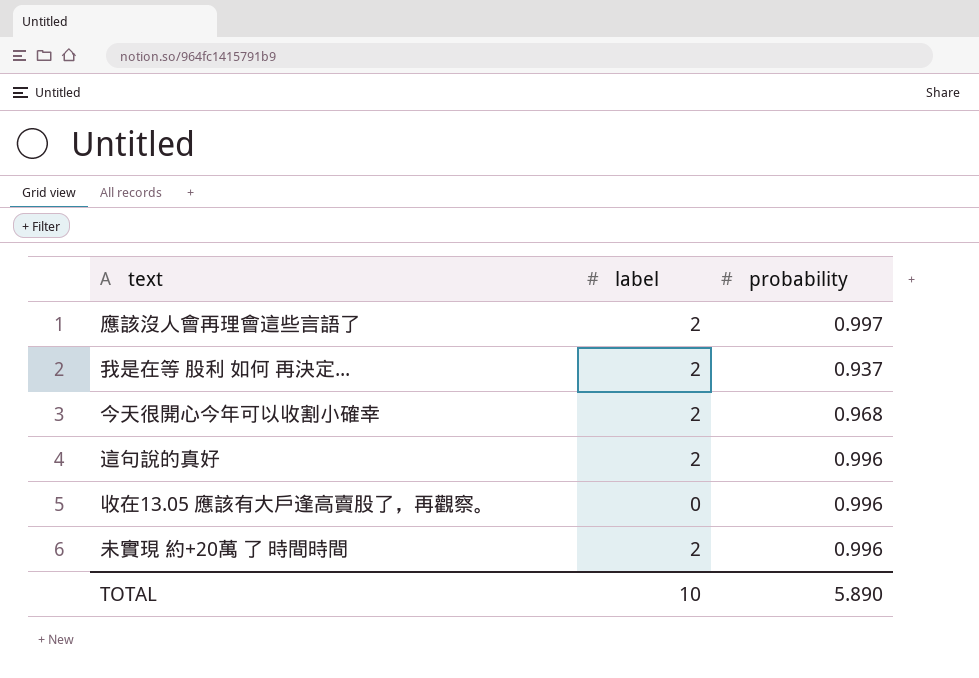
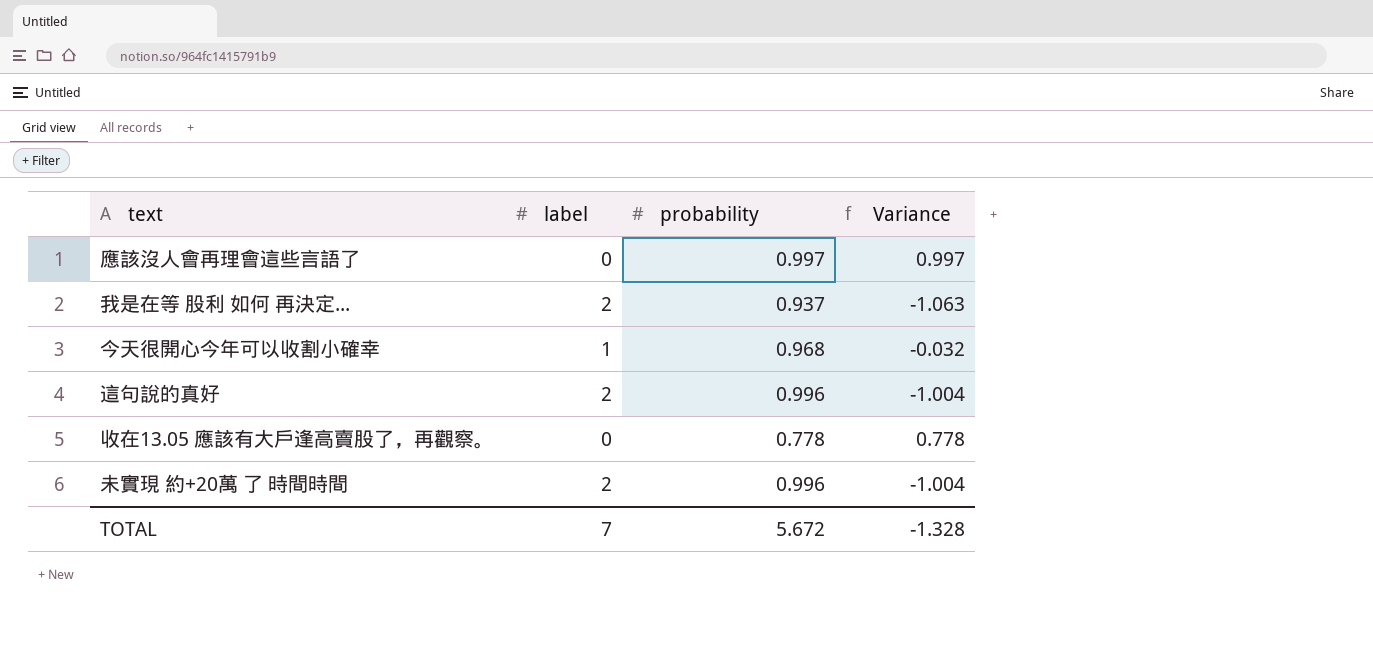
column Variance | formula: none -> [probability] - [label]
應該沒人會再理會這些言語了 | label: 2 -> 0
今天很開心今年可以收割小確幸 | label: 2 -> 1
收在13.05 應該有大戶逢高賣股了，再觀察。 | probability: 0.996 -> 0.778
TOTAL | label: 10 -> 7
TOTAL | probability: 5.890 -> 5.672

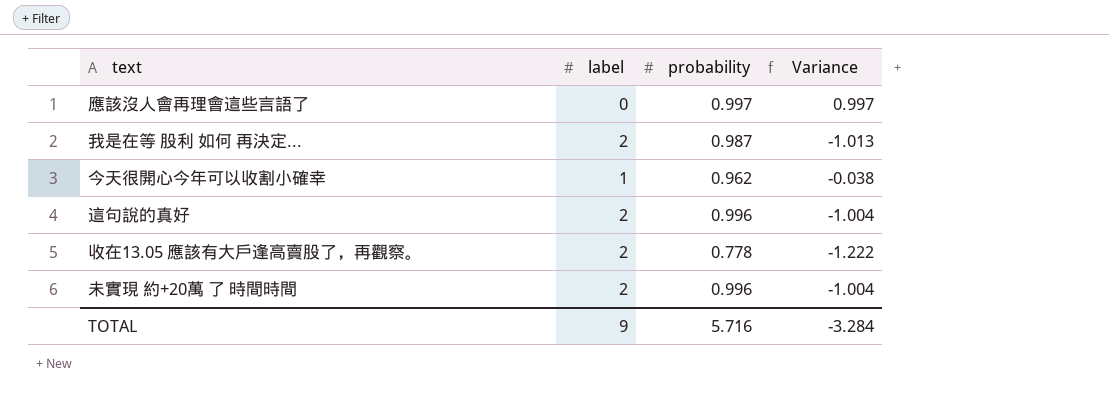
我是在等 股利 如何 再決定... | probability: 0.937 -> 0.987
我是在等 股利 如何 再決定... | Variance: -1.063 -> -1.013
今天很開心今年可以收割小確幸 | probability: 0.968 -> 0.962
今天很開心今年可以收割小確幸 | Variance: -0.032 -> -0.038
收在13.05 應該有大戶逢高賣股了，再觀察。 | label: 0 -> 2
收在13.05 應該有大戶逢高賣股了，再觀察。 | Variance: 0.778 -> -1.222
TOTAL | label: 7 -> 9
TOTAL | probability: 5.672 -> 5.716
TOTAL | Variance: -1.328 -> -3.284

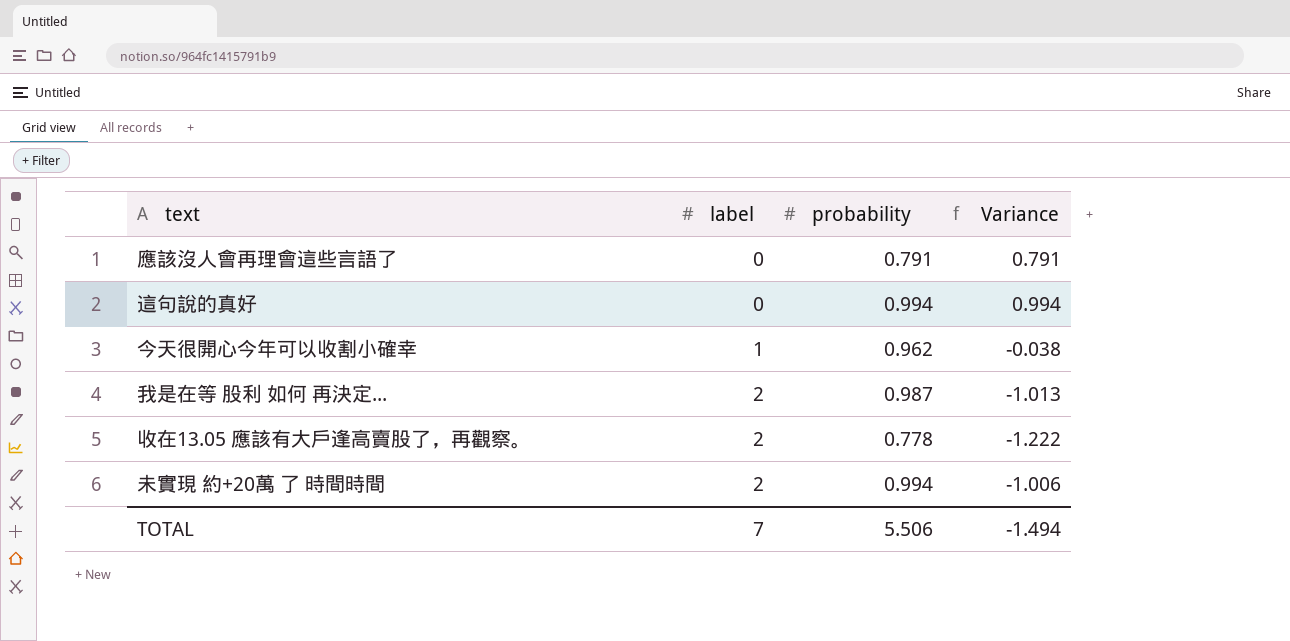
row order: none -> label ascending
應該沒人會再理會這些言語了 | probability: 0.997 -> 0.791
應該沒人會再理會這些言語了 | Variance: 0.997 -> 0.791
這句說的真好 | label: 2 -> 0
這句說的真好 | probability: 0.996 -> 0.994
這句說的真好 | Variance: -1.004 -> 0.994
未實現 約+20萬 了 時間時間 | probability: 0.996 -> 0.994
未實現 約+20萬 了 時間時間 | Variance: -1.004 -> -1.006
TOTAL | label: 9 -> 7
TOTAL | probability: 5.716 -> 5.506
TOTAL | Variance: -3.284 -> -1.494

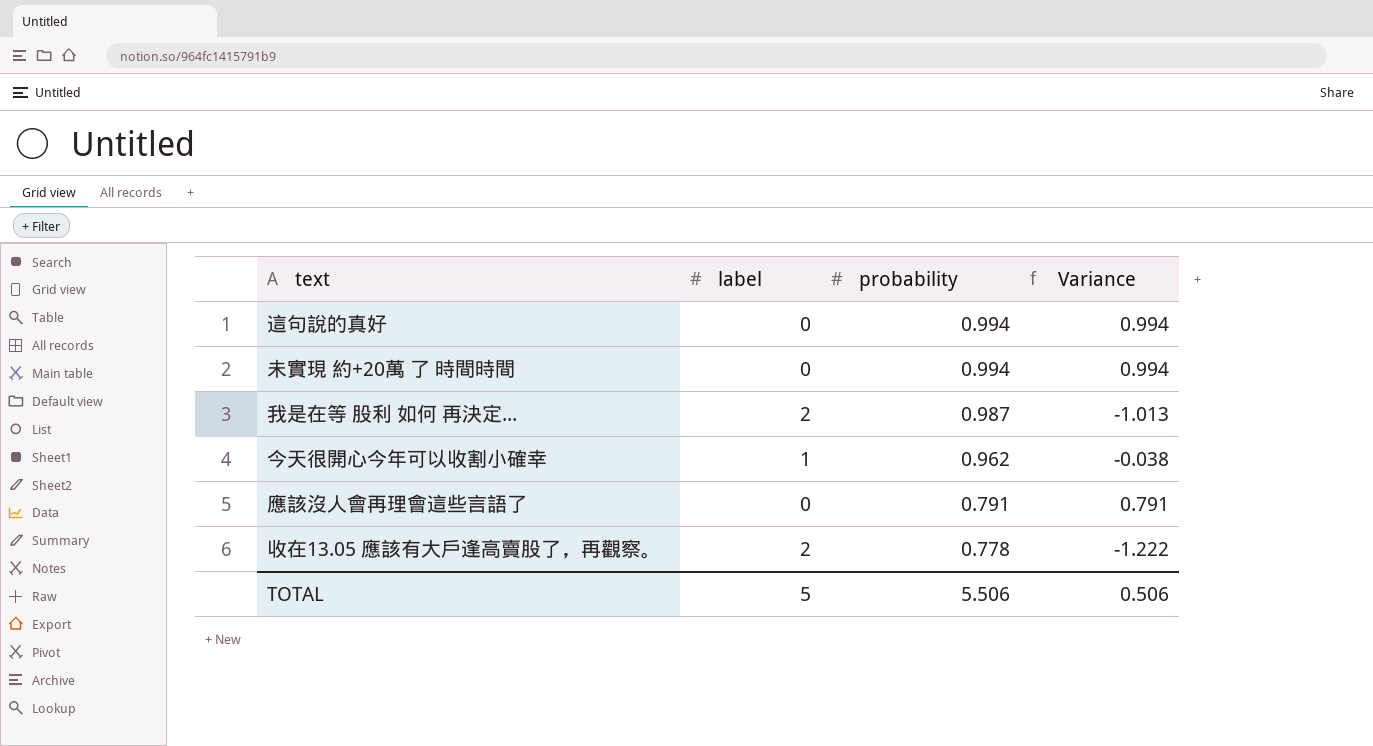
row order: label ascending -> probability descending
未實現 約+20萬 了 時間時間 | label: 2 -> 0
未實現 約+20萬 了 時間時間 | Variance: -1.006 -> 0.994
TOTAL | label: 7 -> 5
TOTAL | Variance: -1.494 -> 0.506

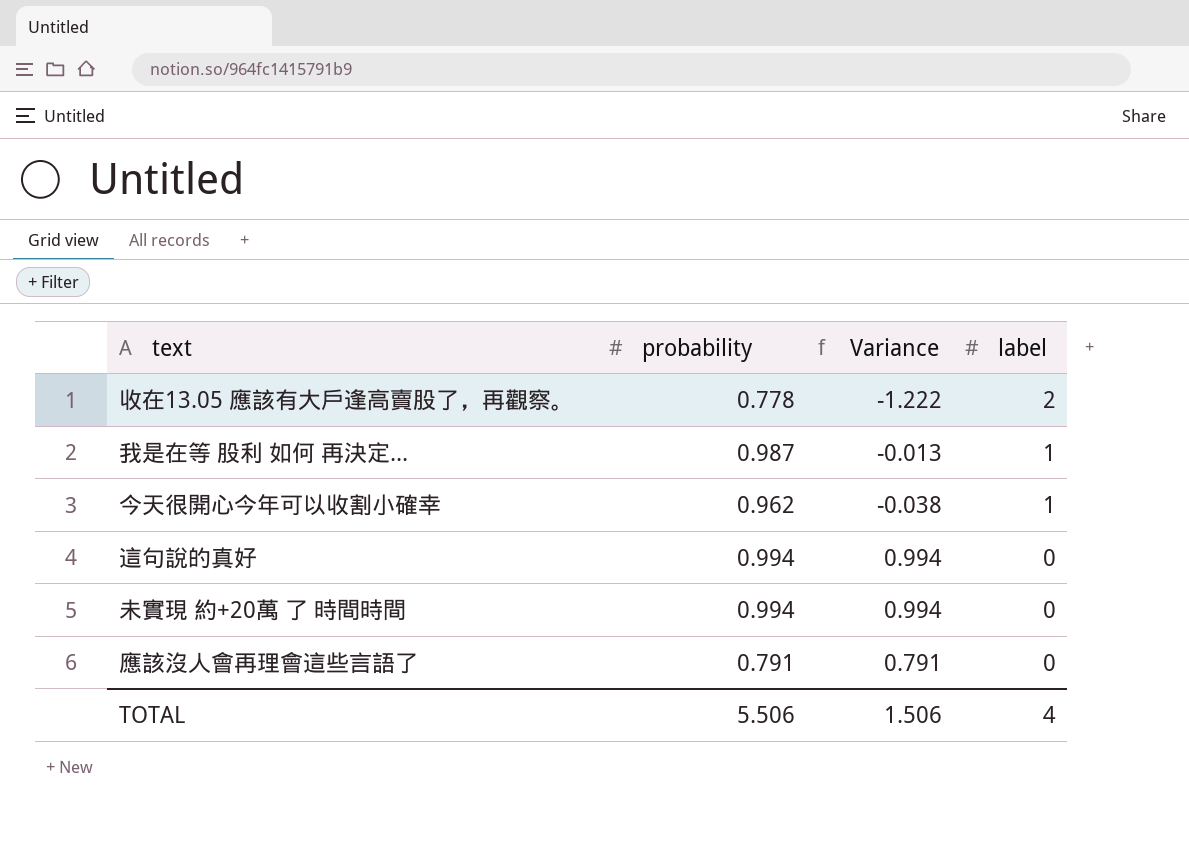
row order: probability descending -> label descending
column label | position: 2 -> 4
我是在等 股利 如何 再決定... | Variance: -1.013 -> -0.013
我是在等 股利 如何 再決定... | label: 2 -> 1
TOTAL | Variance: 0.506 -> 1.506
TOTAL | label: 5 -> 4

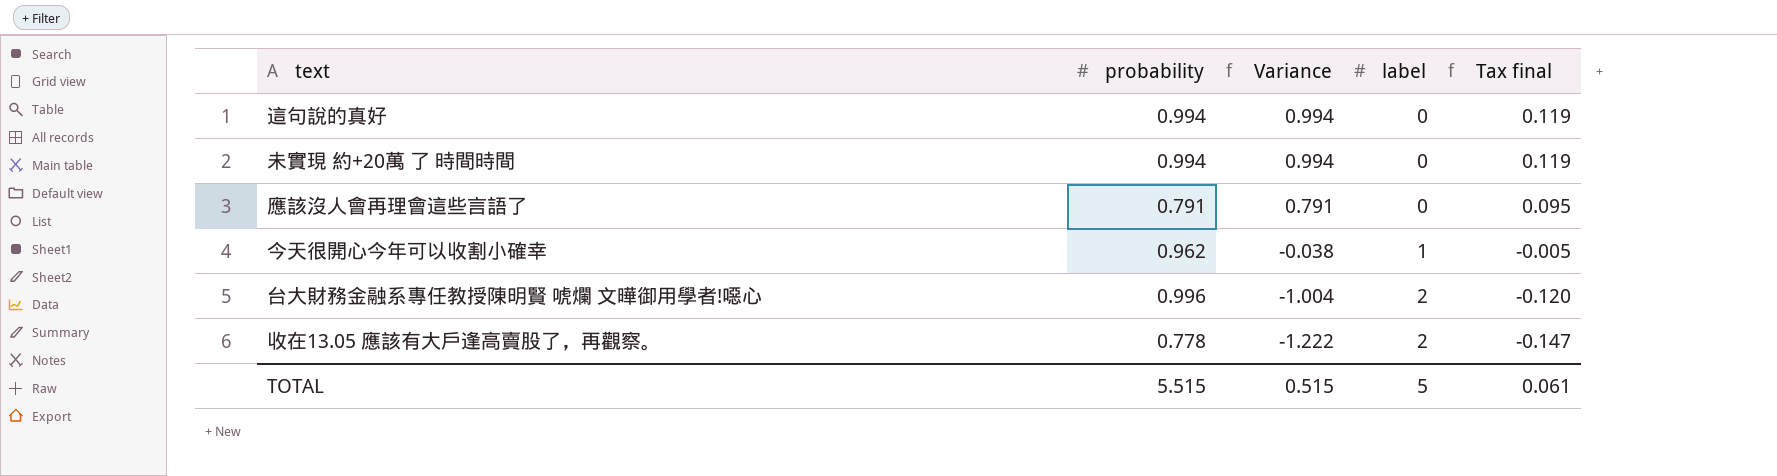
row order: label descending -> Variance descending
column Tax final | formula: none -> [Variance] * 0.12
row 我是在等 股利 如何 再決定...: 0.987 | -0.013 | 1 -> none
row 台大財務金融系專任教授陳明賢 唬爛 文曄御用學者!噁心: none -> 0.996 | -1.004 | 2 | -0.120
TOTAL | probability: 5.506 -> 5.515
TOTAL | Variance: 1.506 -> 0.515
TOTAL | label: 4 -> 5

